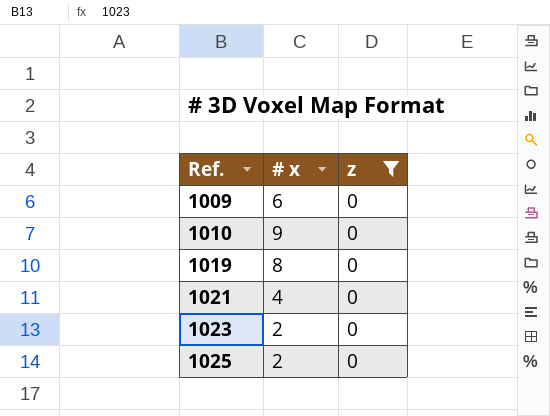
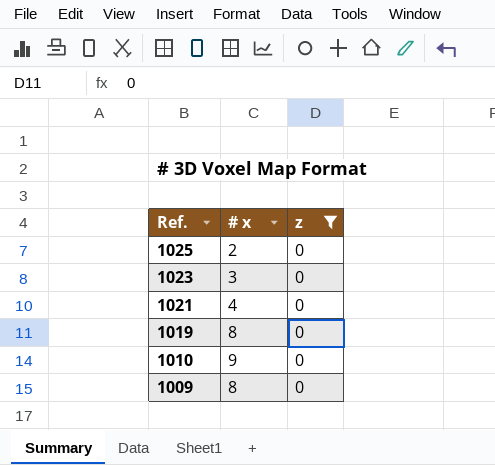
row order: Ref. ascending -> Ref. descending
1023 | # x: 2 -> 3
1009 | # x: 6 -> 8

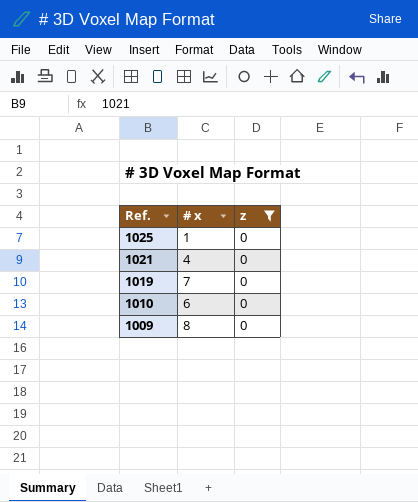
row 1023: 3 | 0 -> none
1025 | # x: 2 -> 1
1019 | # x: 8 -> 7
1010 | # x: 9 -> 6

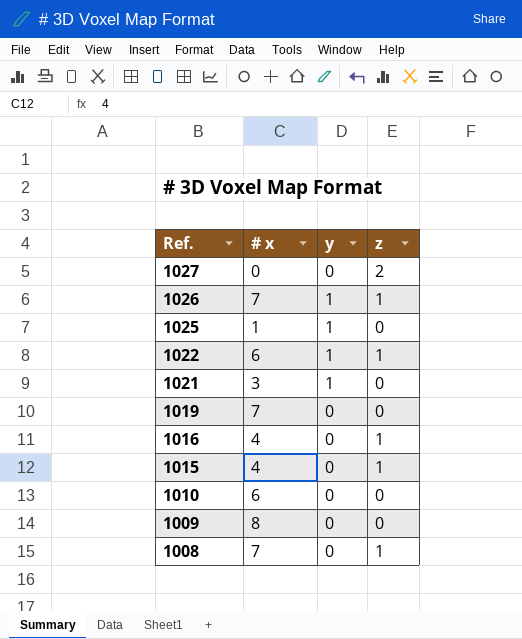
filter: z = 0 -> none
column y | position: none -> 3
1021 | # x: 4 -> 3

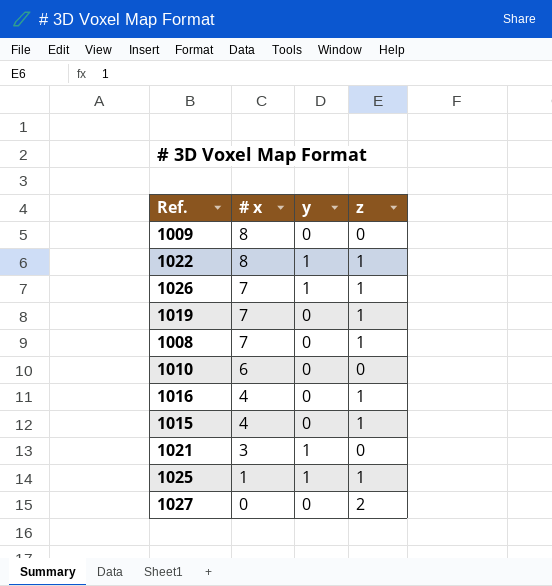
row order: Ref. descending -> # x descending
1022 | # x: 6 -> 8
1019 | z: 0 -> 1
1025 | z: 0 -> 1

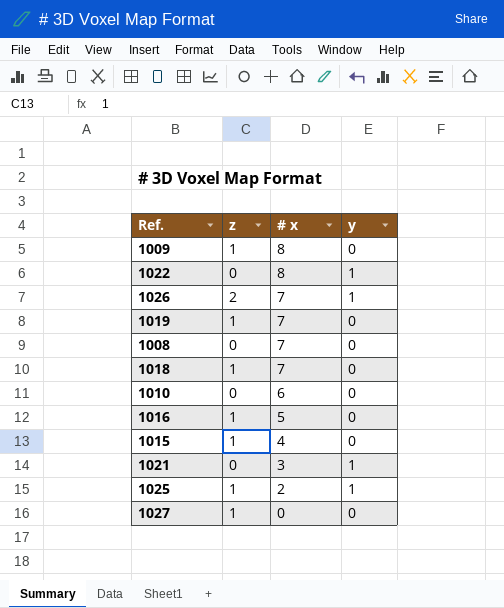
column z | position: 4 -> 2
1009 | z: 0 -> 1
1022 | z: 1 -> 0
1026 | z: 1 -> 2
1008 | z: 1 -> 0
row 1018: none -> 1 | 7 | 0
1016 | # x: 4 -> 5
1025 | # x: 1 -> 2
1027 | z: 2 -> 1

